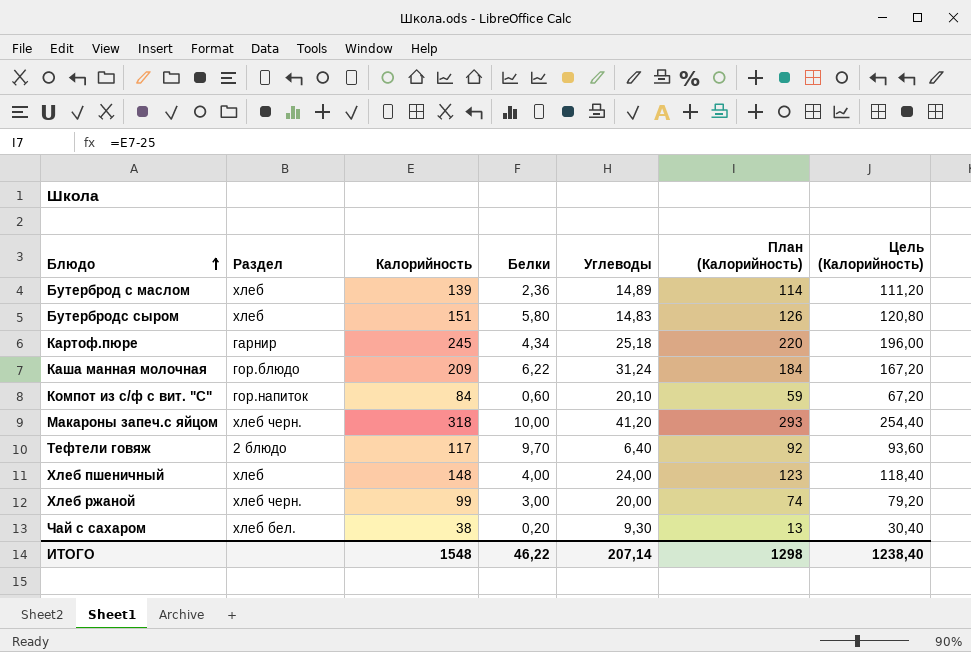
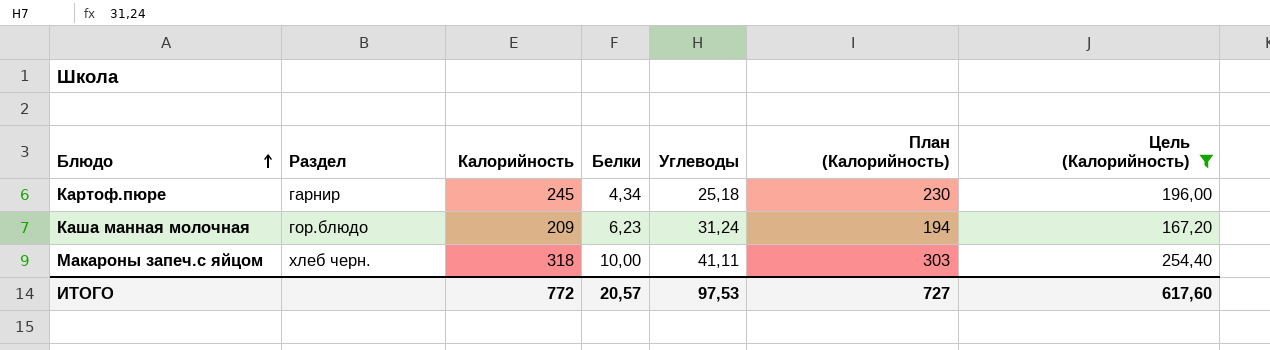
filter: none -> Цель (Калорийность) >= 167,20
column План (Калорийность) | formula: [Калорийность] - 25 -> [Калорийность] - 15
Каша манная молочная | Белки: 6,22 -> 6,23
Макароны запеч.с яйцом | Углеводы: 41,20 -> 41,11
ИТОГО | Калорийность: 1548 -> 772
ИТОГО | Белки: 46,22 -> 20,57
ИТОГО | Углеводы: 207,14 -> 97,53
ИТОГО | План (Калорийность): 1298 -> 727
ИТОГО | Цель (Калорийность): 1238,40 -> 617,60

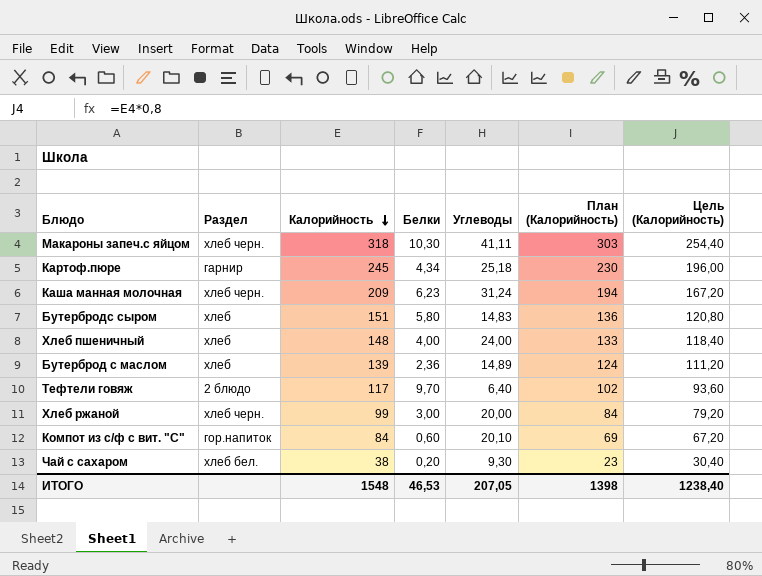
filter: Цель (Калорийность) >= 167,20 -> none
row order: Блюдо ascending -> Калорийность descending
Макароны запеч.с яйцом | Белки: 10,00 -> 10,30
Каша манная молочная | Раздел: гор.блюдо -> хлеб черн.
ИТОГО | Калорийность: 772 -> 1548
ИТОГО | Белки: 20,57 -> 46,53
ИТОГО | Углеводы: 97,53 -> 207,05
ИТОГО | План (Калорийность): 727 -> 1398
ИТОГО | Цель (Калорийность): 617,60 -> 1238,40

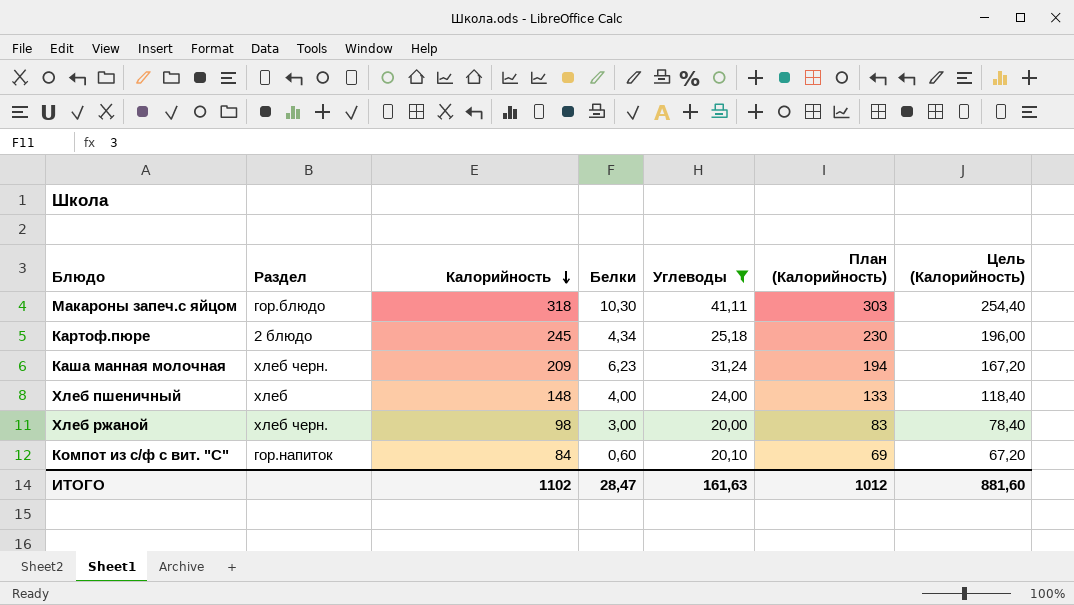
filter: none -> Углеводы >= 20,00
Макароны запеч.с яйцом | Раздел: хлеб черн. -> гор.блюдо
Картоф.пюре | Раздел: гарнир -> 2 блюдо
Хлеб ржаной | Калорийность: 99 -> 98
Хлеб ржаной | План (Калорийность): 84 -> 83
Хлеб ржаной | Цель (Калорийность): 79,20 -> 78,40
ИТОГО | Калорийность: 1548 -> 1102
ИТОГО | Белки: 46,53 -> 28,47
ИТОГО | Углеводы: 207,05 -> 161,63
ИТОГО | План (Калорийность): 1398 -> 1012
ИТОГО | Цель (Калорийность): 1238,40 -> 881,60

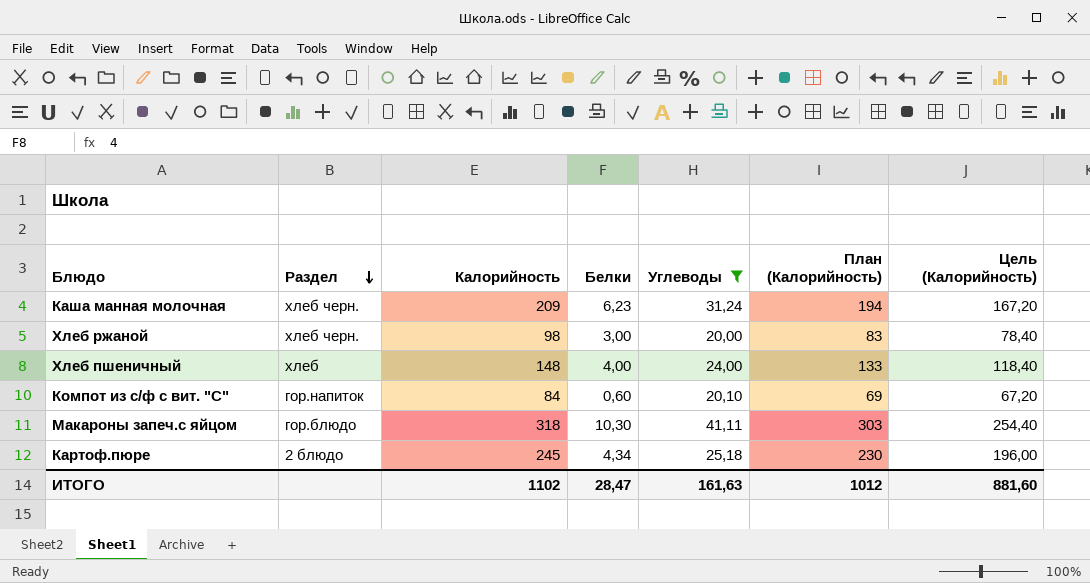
row order: Калорийность descending -> Раздел descending

